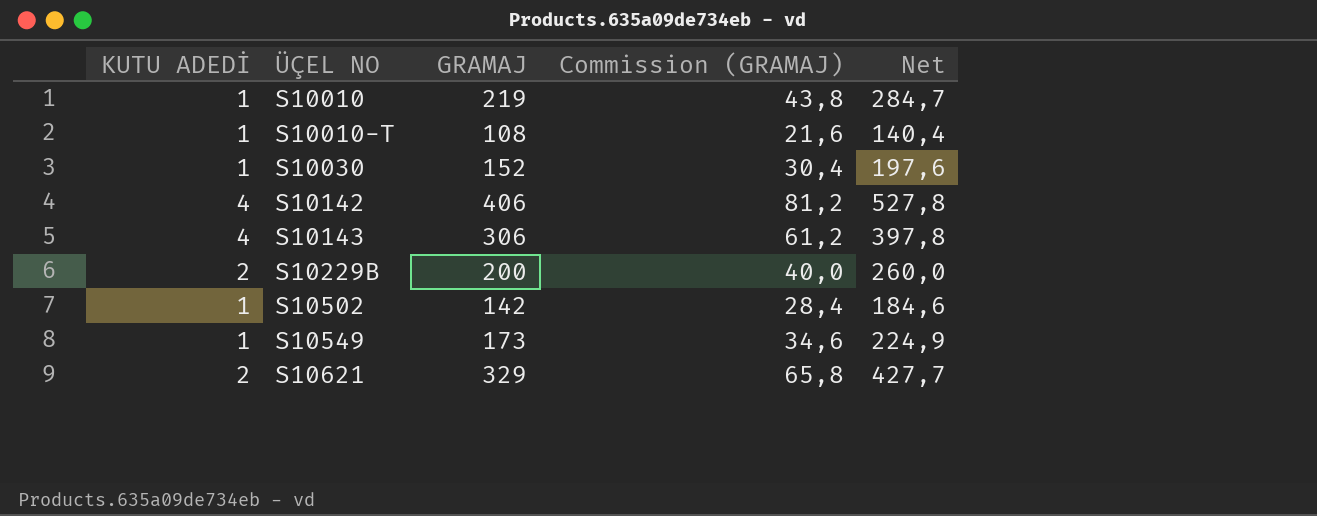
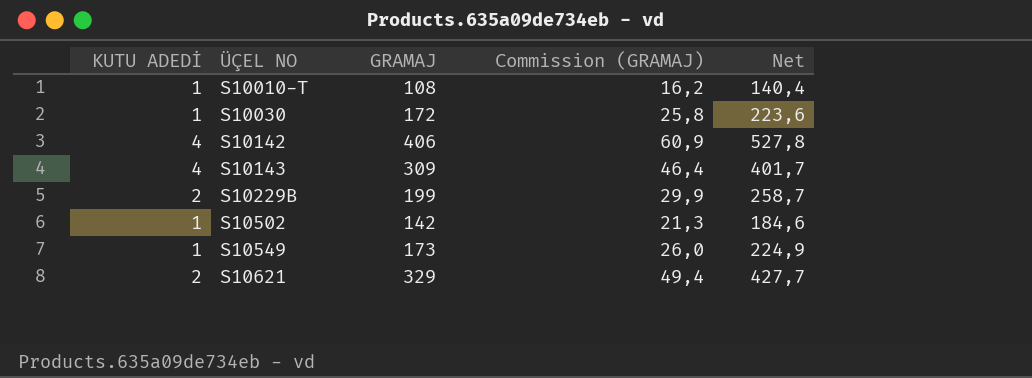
column Commission (GRAMAJ) | formula: [GRAMAJ] * 0,2 -> [GRAMAJ] * 0,15
row S10010: 1 | 219 | 43,8 | 284,7 -> none
S10030 | GRAMAJ: 152 -> 172
S10030 | Net: 197,6 -> 223,6
S10143 | GRAMAJ: 306 -> 309
S10143 | Net: 397,8 -> 401,7
S10229B | GRAMAJ: 200 -> 199
S10229B | Net: 260,0 -> 258,7

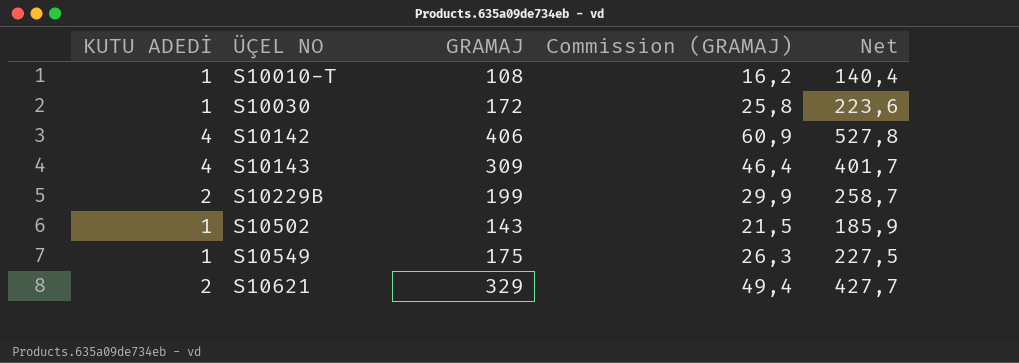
S10502 | GRAMAJ: 142 -> 143
S10502 | Commission (GRAMAJ): 21,3 -> 21,5
S10502 | Net: 184,6 -> 185,9
S10549 | GRAMAJ: 173 -> 175
S10549 | Commission (GRAMAJ): 26,0 -> 26,3
S10549 | Net: 224,9 -> 227,5

